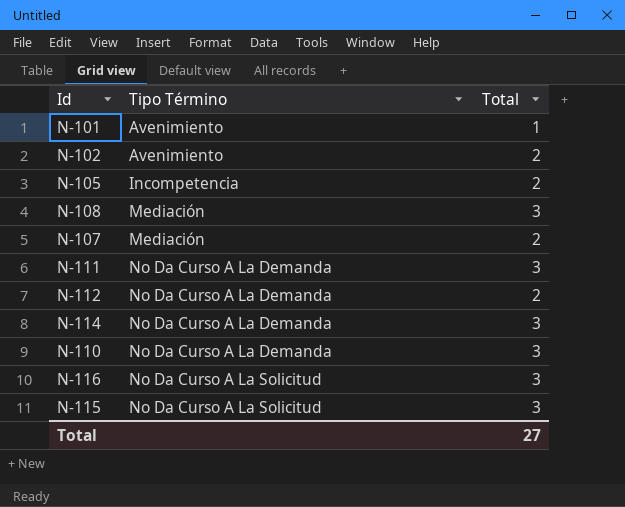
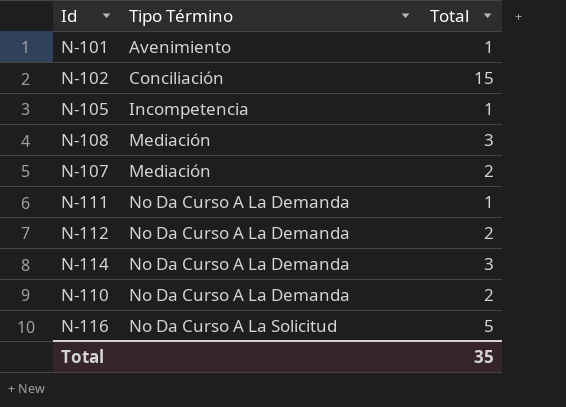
row N-115: No Da Curso A La Solicitud | 3 -> none
N-102 | Tipo Término: Avenimiento -> Conciliación
N-102 | Total: 2 -> 15
N-105 | Total: 2 -> 1
N-111 | Total: 3 -> 1
N-110 | Total: 3 -> 2
N-116 | Total: 3 -> 5
Total | Total: 27 -> 35

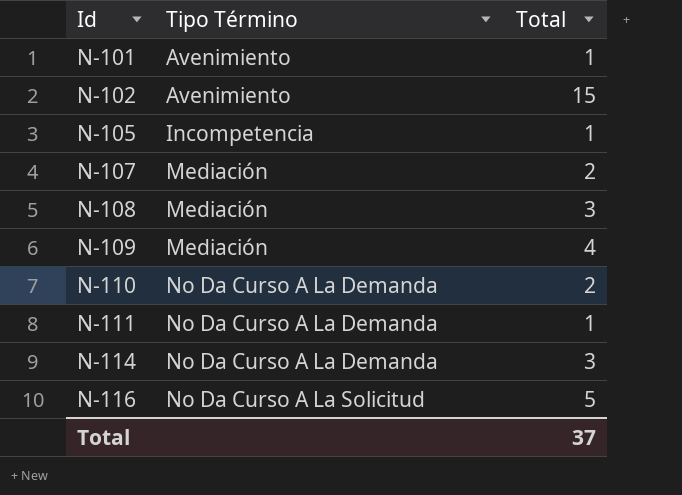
row order: Tipo Término ascending -> Id ascending
row N-112: No Da Curso A La Demanda | 2 -> none
N-102 | Tipo Término: Conciliación -> Avenimiento
row N-109: none -> Mediación | 4
Total | Total: 35 -> 37

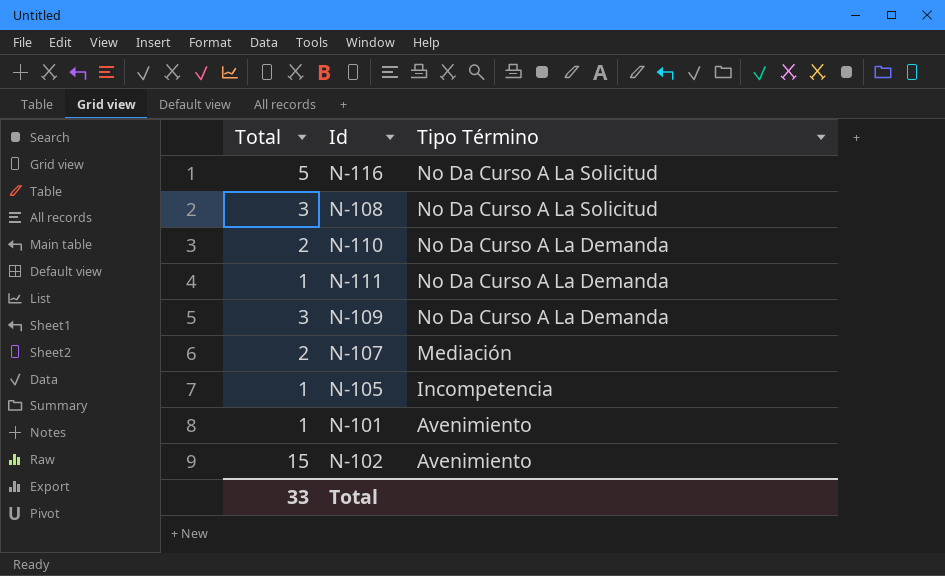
row order: Id ascending -> Tipo Término descending
column Total | position: 3 -> 1
row N-114: No Da Curso A La Demanda | 3 -> none
N-108 | Tipo Término: Mediación -> No Da Curso A La Solicitud
N-109 | Total: 4 -> 3
N-109 | Tipo Término: Mediación -> No Da Curso A La Demanda
Total | Total: 37 -> 33

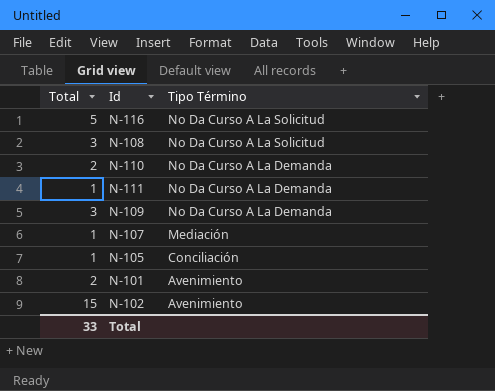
N-107 | Total: 2 -> 1
N-105 | Tipo Término: Incompetencia -> Conciliación
N-101 | Total: 1 -> 2

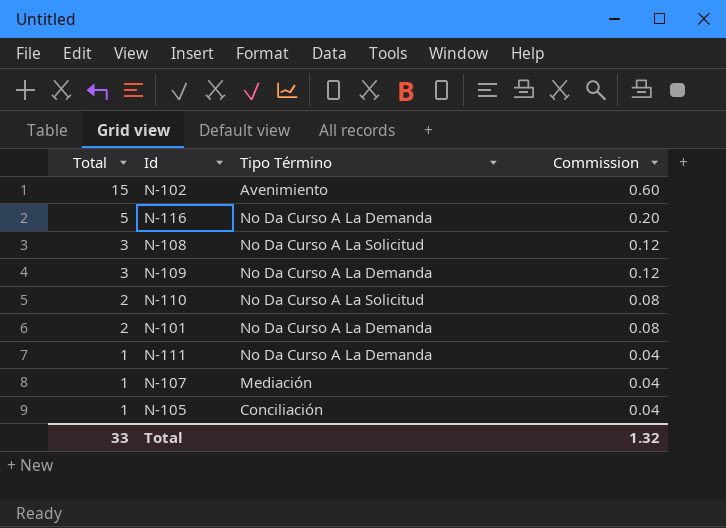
row order: Tipo Término descending -> Total descending
column Commission | formula: none -> [Total] * 0.04
N-116 | Tipo Término: No Da Curso A La Solicitud -> No Da Curso A La Demanda
N-110 | Tipo Término: No Da Curso A La Demanda -> No Da Curso A La Solicitud
N-101 | Tipo Término: Avenimiento -> No Da Curso A La Demanda

